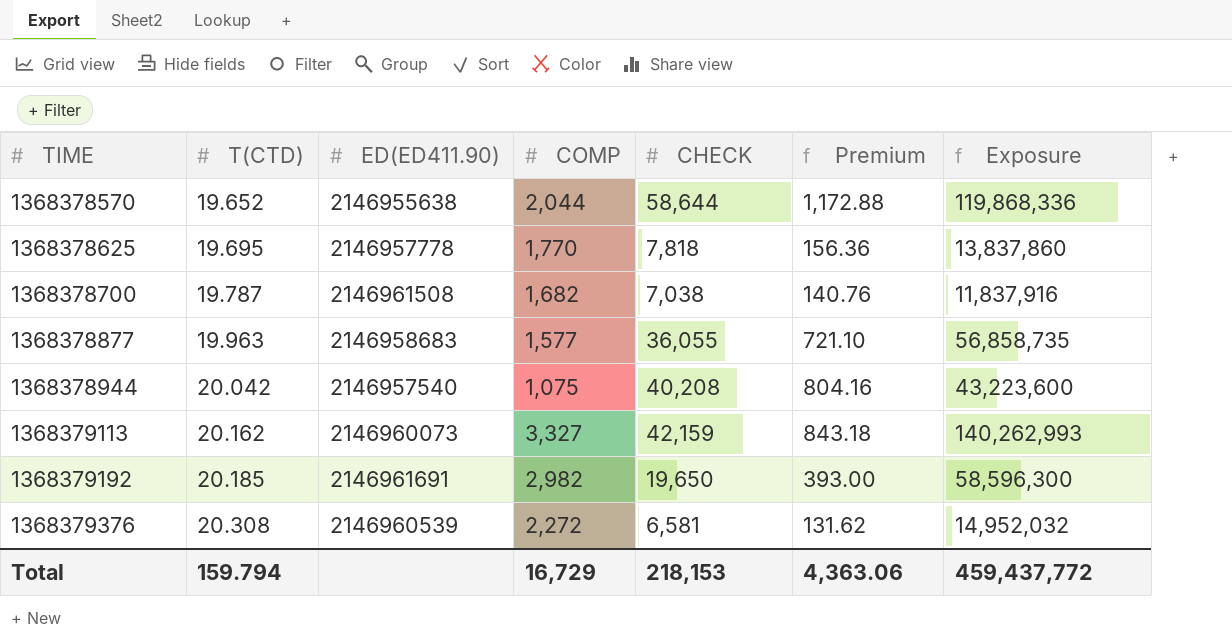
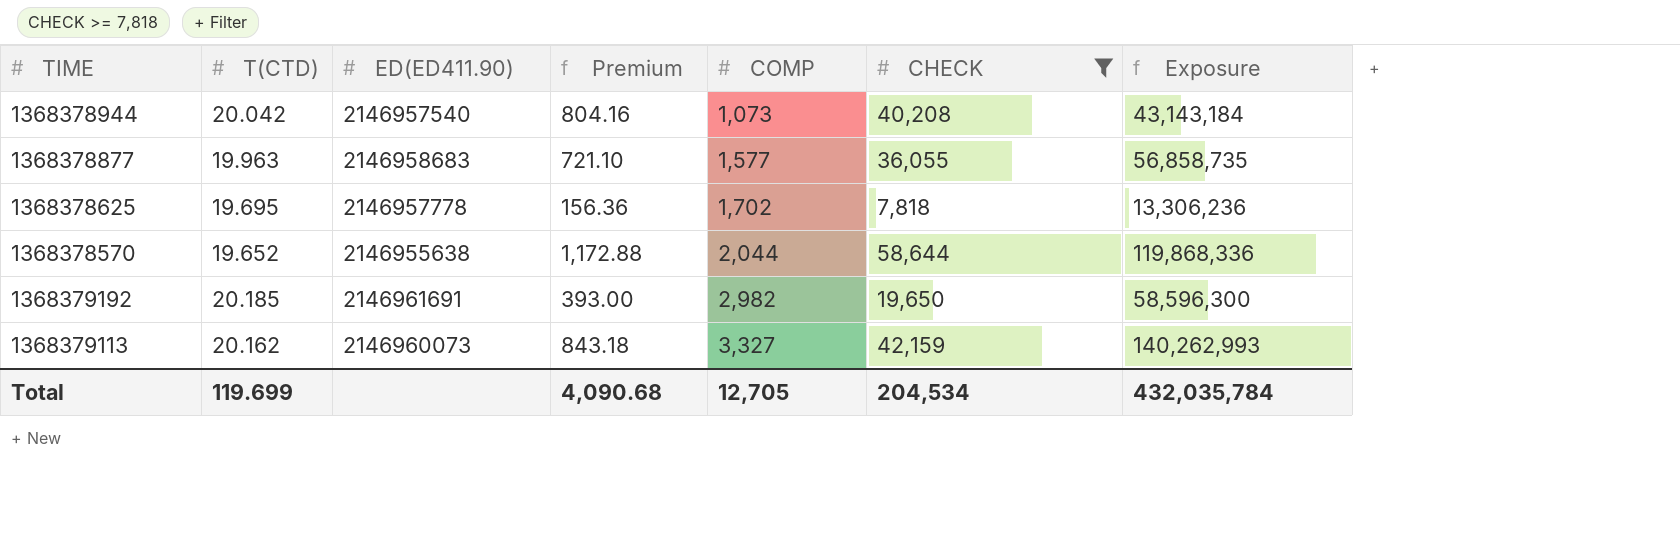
filter: none -> CHECK >= 7,818
row order: TIME ascending -> COMP ascending
column Premium | position: 6 -> 4
1368378944 | COMP: 1,075 -> 1,073
1368378944 | Exposure: 43,223,600 -> 43,143,184
1368378625 | COMP: 1,770 -> 1,702
1368378625 | Exposure: 13,837,860 -> 13,306,236
Total | T(CTD): 159.794 -> 119.699
Total | Premium: 4,363.06 -> 4,090.68
Total | COMP: 16,729 -> 12,705
Total | CHECK: 218,153 -> 204,534
Total | Exposure: 459,437,772 -> 432,035,784

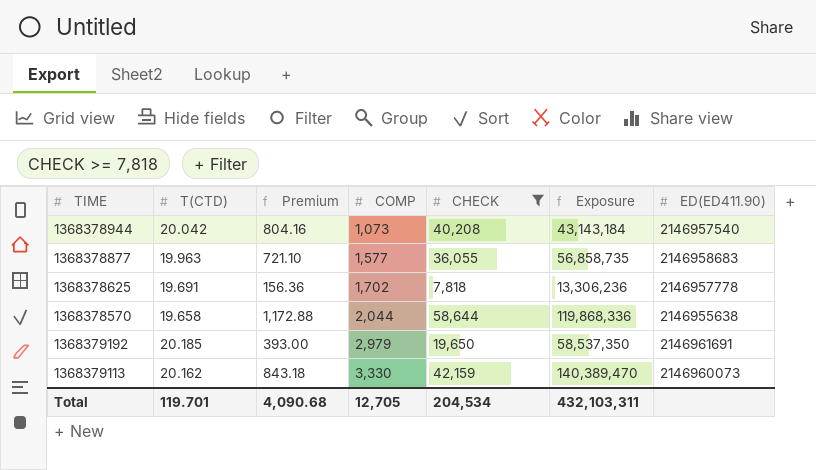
column ED(ED411.90) | position: 3 -> 7
1368378625 | T(CTD): 19.695 -> 19.691
1368378570 | T(CTD): 19.652 -> 19.658
1368379192 | COMP: 2,982 -> 2,979
1368379192 | Exposure: 58,596,300 -> 58,537,350
1368379113 | COMP: 3,327 -> 3,330
1368379113 | Exposure: 140,262,993 -> 140,389,470
Total | T(CTD): 119.699 -> 119.701
Total | Exposure: 432,035,784 -> 432,103,311

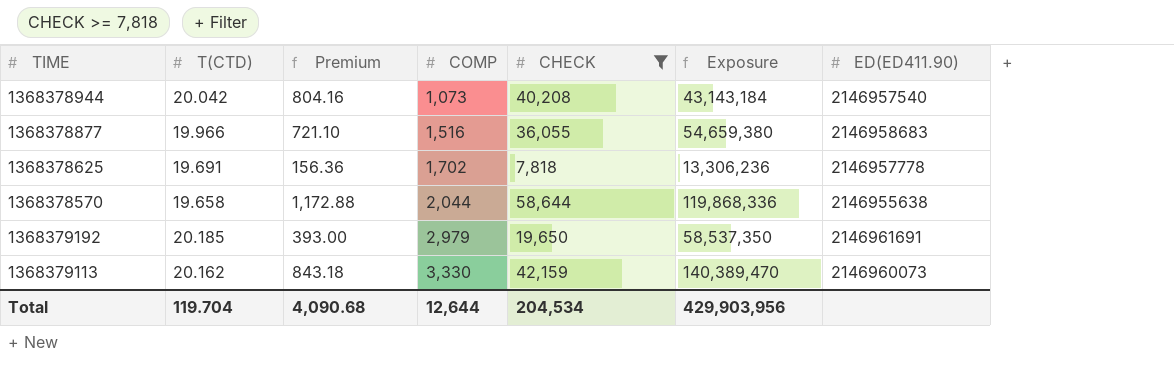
1368378877 | T(CTD): 19.963 -> 19.966
1368378877 | COMP: 1,577 -> 1,516
1368378877 | Exposure: 56,858,735 -> 54,659,380
Total | T(CTD): 119.701 -> 119.704
Total | COMP: 12,705 -> 12,644
Total | Exposure: 432,103,311 -> 429,903,956

